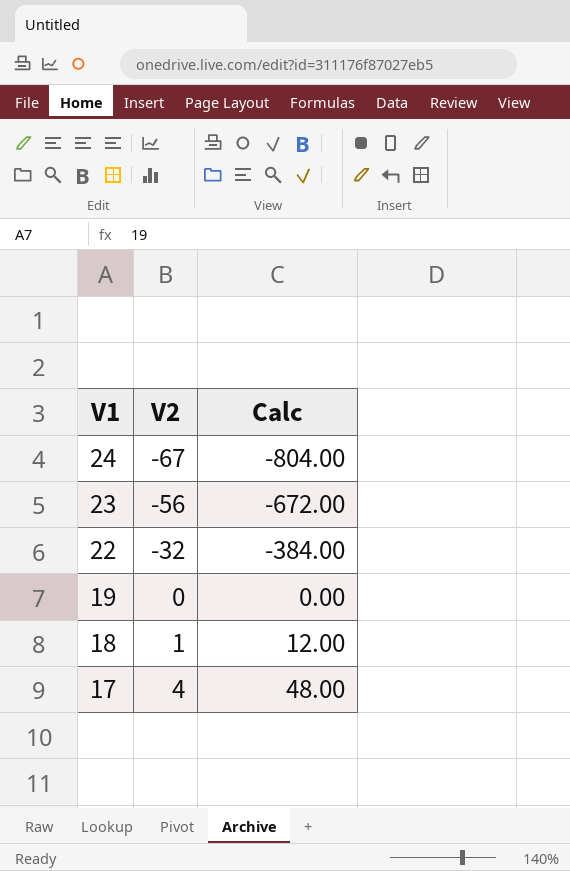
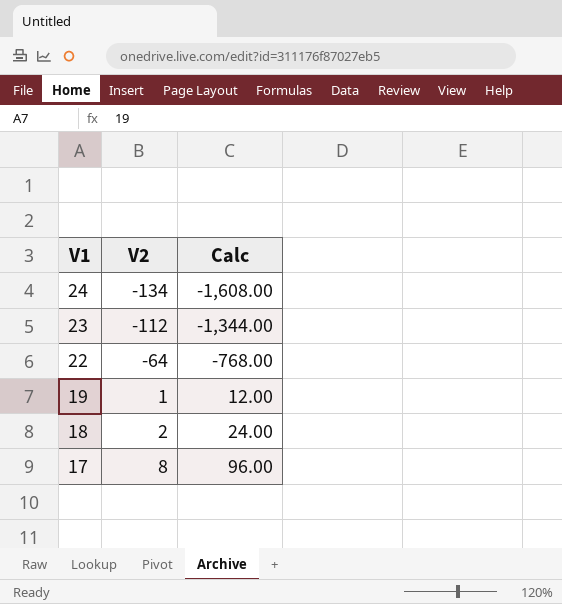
24 | V2: -67 -> -134
24 | Calc: -804.00 -> -1,608.00
23 | V2: -56 -> -112
23 | Calc: -672.00 -> -1,344.00
22 | V2: -32 -> -64
22 | Calc: -384.00 -> -768.00
19 | V2: 0 -> 1
19 | Calc: 0.00 -> 12.00
18 | V2: 1 -> 2
18 | Calc: 12.00 -> 24.00
17 | V2: 4 -> 8
17 | Calc: 48.00 -> 96.00

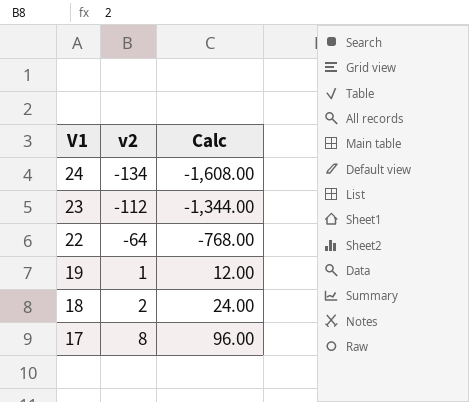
column name: V2 -> v2

